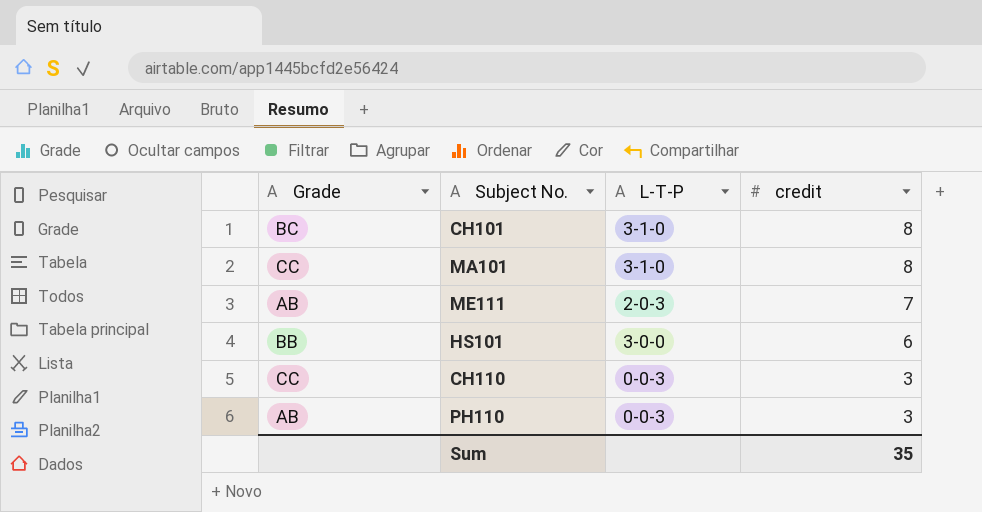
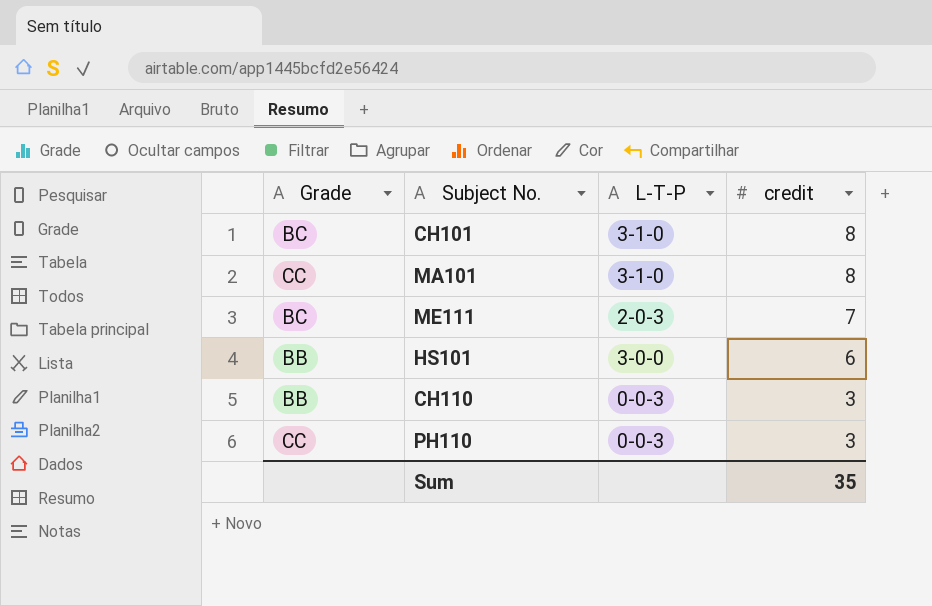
ME111 | Grade: AB -> BC
CH110 | Grade: CC -> BB
PH110 | Grade: AB -> CC

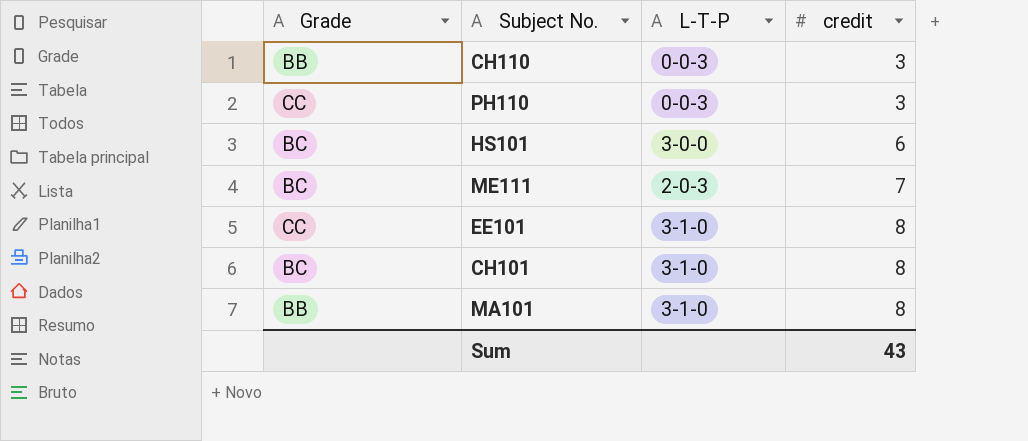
row order: credit descending -> credit ascending
HS101 | Grade: BB -> BC
row EE101: none -> CC | 3-1-0 | 8
MA101 | Grade: CC -> BB
Sum | credit: 35 -> 43

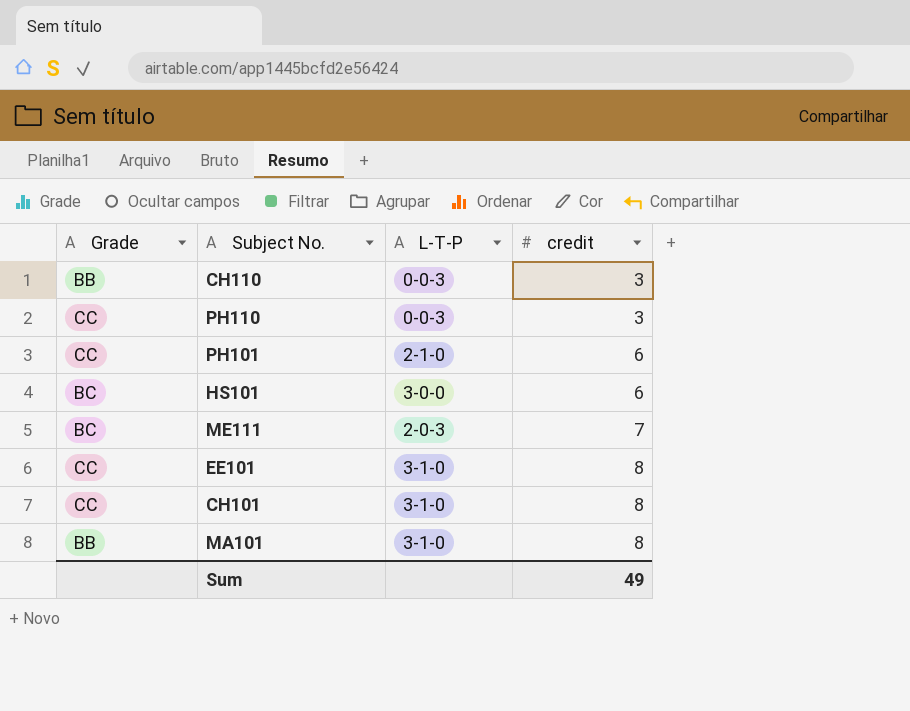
row PH101: none -> CC | 2-1-0 | 6
CH101 | Grade: BC -> CC
Sum | credit: 43 -> 49

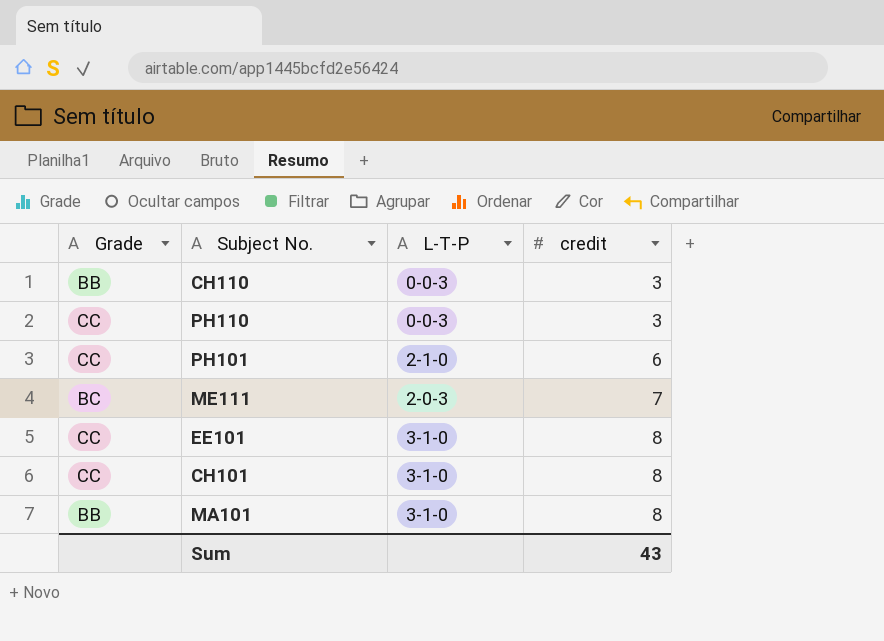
row HS101: BC | 3-0-0 | 6 -> none
Sum | credit: 49 -> 43

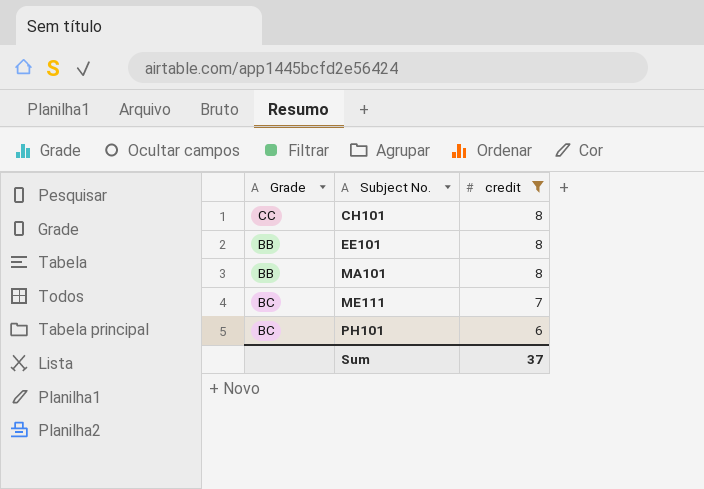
filter: none -> credit != 3
row order: credit ascending -> Subject No. ascending
column L-T-P | position: 3 -> none
EE101 | Grade: CC -> BB
PH101 | Grade: CC -> BC
Sum | credit: 43 -> 37

